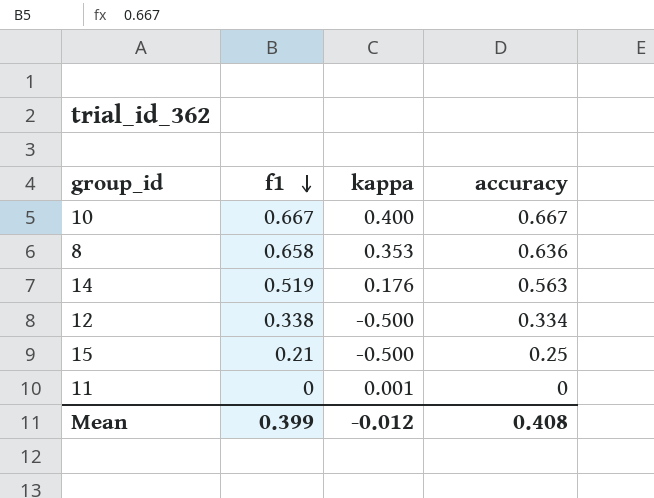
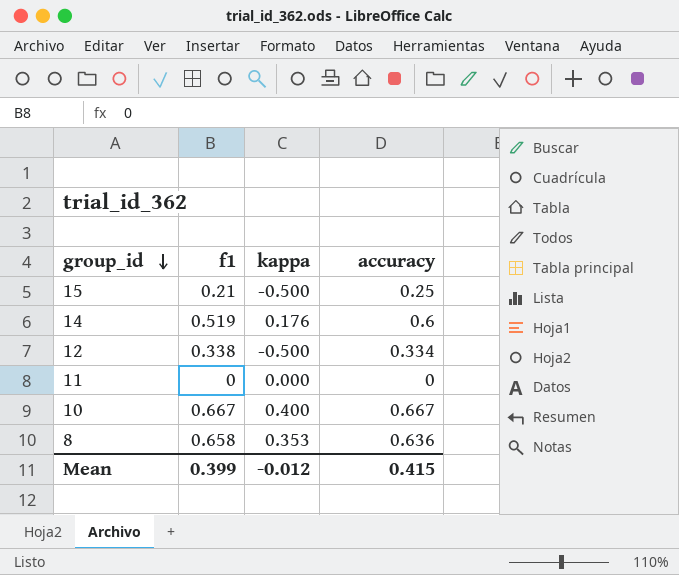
row order: f1 descending -> group_id descending
14 | accuracy: 0.563 -> 0.6
11 | kappa: 0.001 -> 0.000
Mean | accuracy: 0.408 -> 0.415

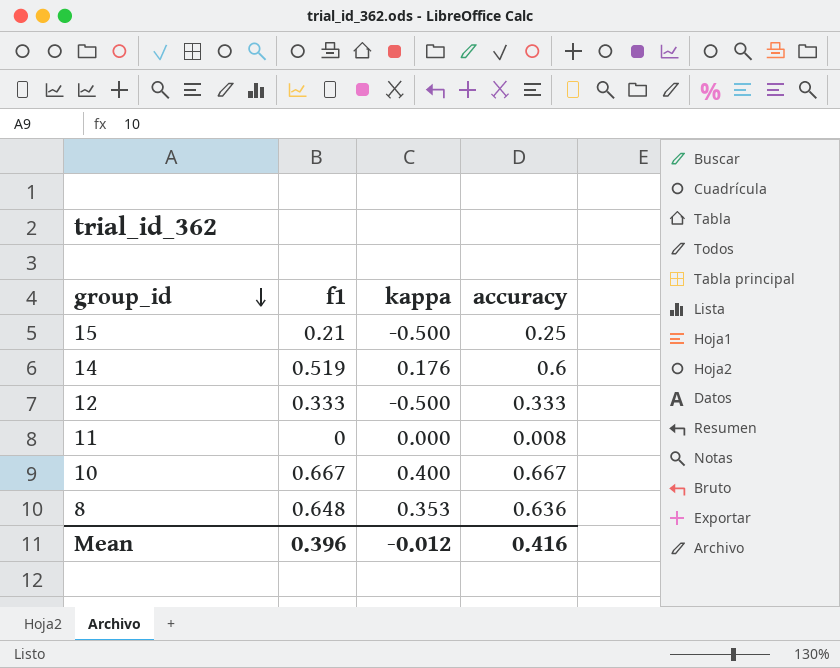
12 | f1: 0.338 -> 0.333
12 | accuracy: 0.334 -> 0.333
11 | accuracy: 0 -> 0.008
8 | f1: 0.658 -> 0.648
Mean | f1: 0.399 -> 0.396
Mean | accuracy: 0.415 -> 0.416

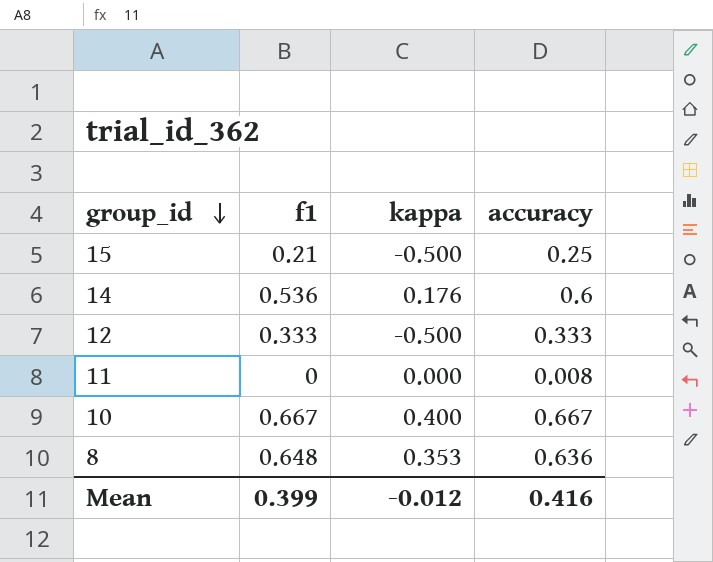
14 | f1: 0.519 -> 0.536
Mean | f1: 0.396 -> 0.399

